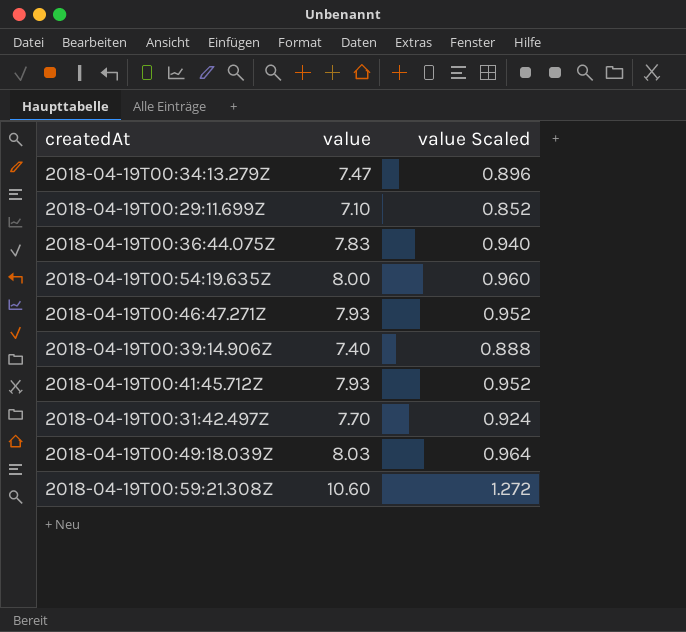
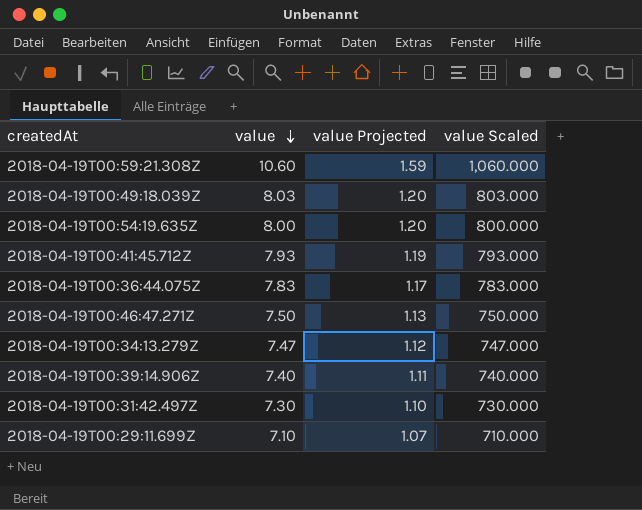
row order: none -> value descending
column value Projected | formula: none -> [value] * 0.15
column value Scaled | formula: [value] * 0.12 -> [value] * 100
2018-04-19T00:46:47.271Z | value: 7.93 -> 7.50
2018-04-19T00:31:42.497Z | value: 7.70 -> 7.30

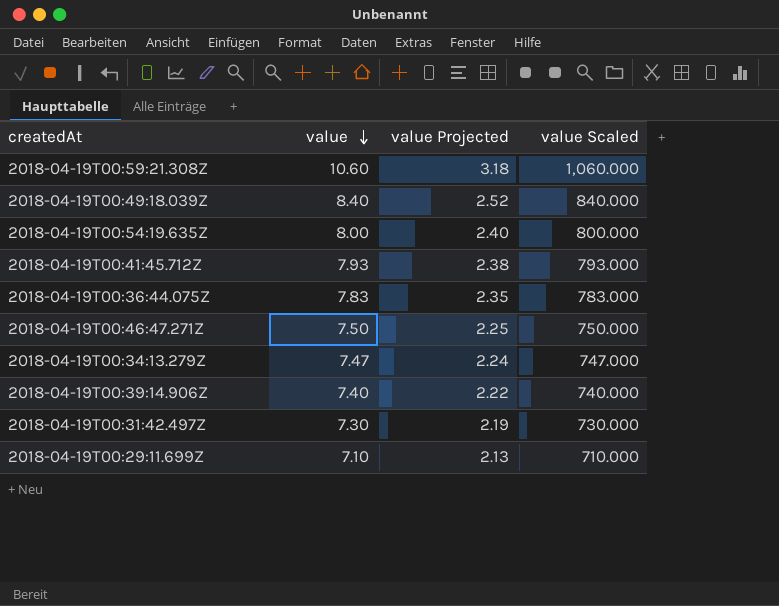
column value Projected | formula: [value] * 0.15 -> [value] * 0.3
2018-04-19T00:49:18.039Z | value: 8.03 -> 8.40
2018-04-19T00:49:18.039Z | value Scaled: 803.000 -> 840.000

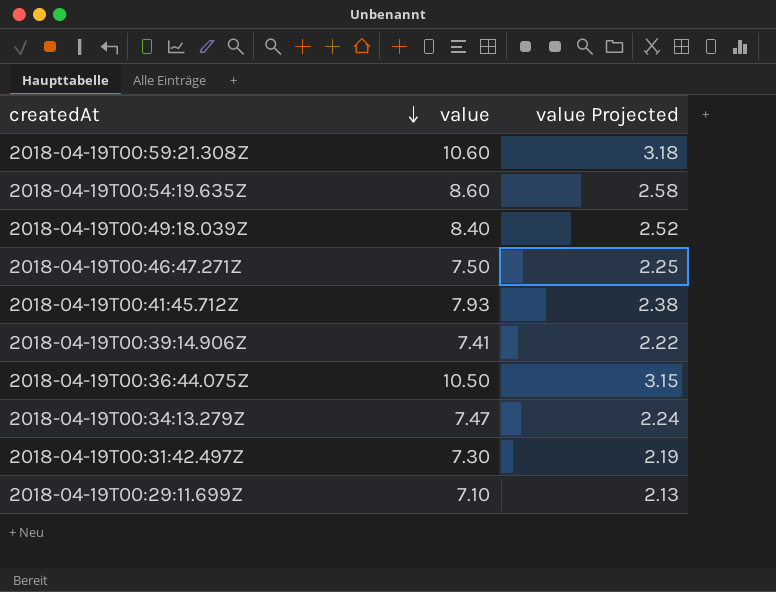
row order: value descending -> createdAt descending
column value Scaled | formula: [value] * 100 -> none
2018-04-19T00:54:19.635Z | value: 8.00 -> 8.60
2018-04-19T00:54:19.635Z | value Projected: 2.40 -> 2.58
2018-04-19T00:39:14.906Z | value: 7.40 -> 7.41
2018-04-19T00:36:44.075Z | value: 7.83 -> 10.50
2018-04-19T00:36:44.075Z | value Projected: 2.35 -> 3.15

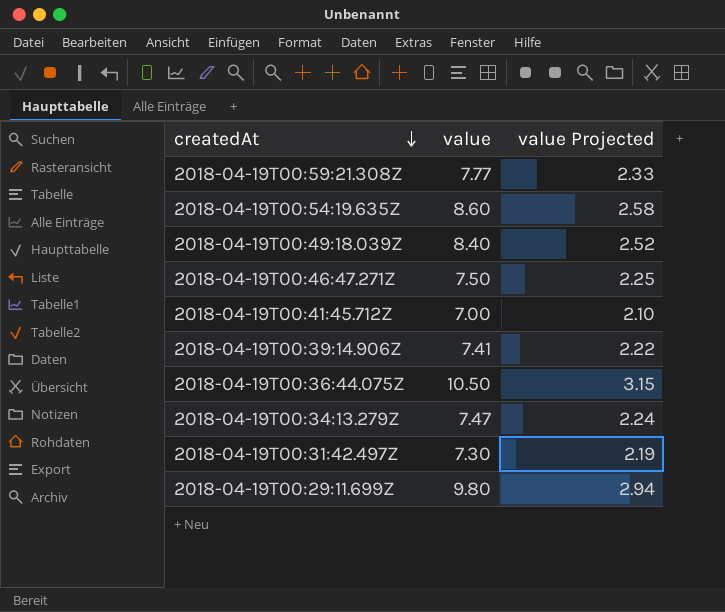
2018-04-19T00:59:21.308Z | value: 10.60 -> 7.77
2018-04-19T00:59:21.308Z | value Projected: 3.18 -> 2.33
2018-04-19T00:41:45.712Z | value: 7.93 -> 7.00
2018-04-19T00:41:45.712Z | value Projected: 2.38 -> 2.10
2018-04-19T00:29:11.699Z | value: 7.10 -> 9.80
2018-04-19T00:29:11.699Z | value Projected: 2.13 -> 2.94

